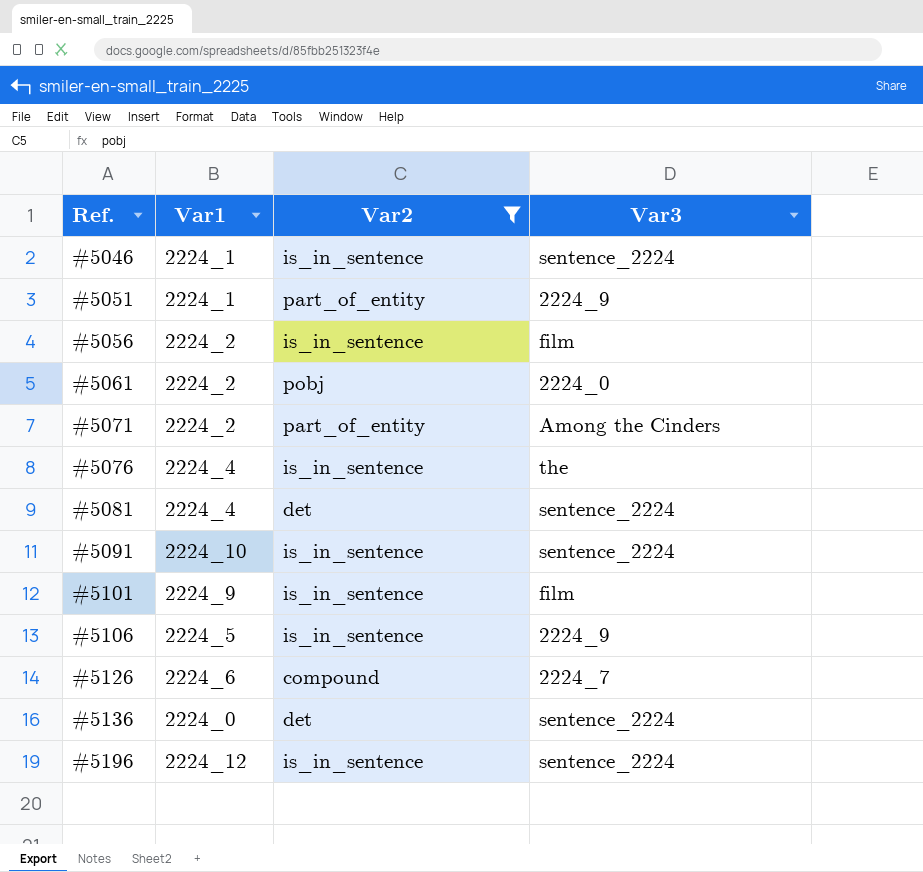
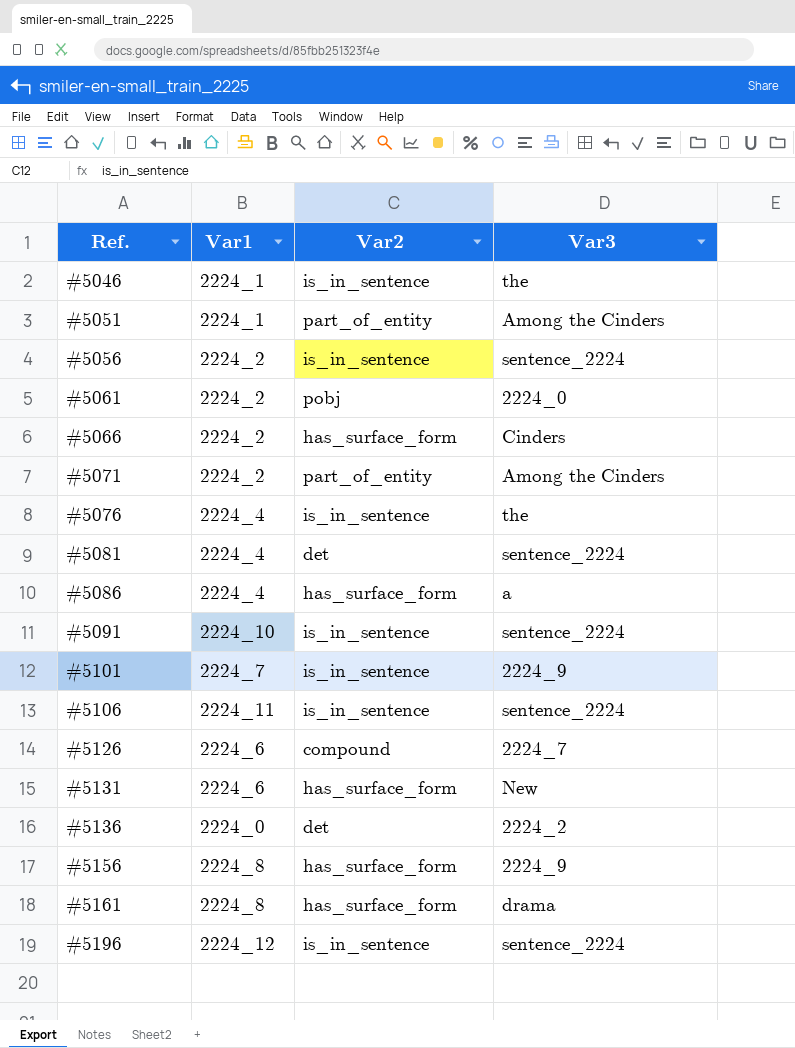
filter: Var2 != has_surface_form -> none
#5046 | Var3: sentence_2224 -> the
#5051 | Var3: 2224_9 -> Among the Cinders
#5056 | Var3: film -> sentence_2224
#5101 | Var1: 2224_9 -> 2224_7
#5101 | Var3: film -> 2224_9
#5106 | Var1: 2224_5 -> 2224_11
#5106 | Var3: 2224_9 -> sentence_2224
#5136 | Var3: sentence_2224 -> 2224_2

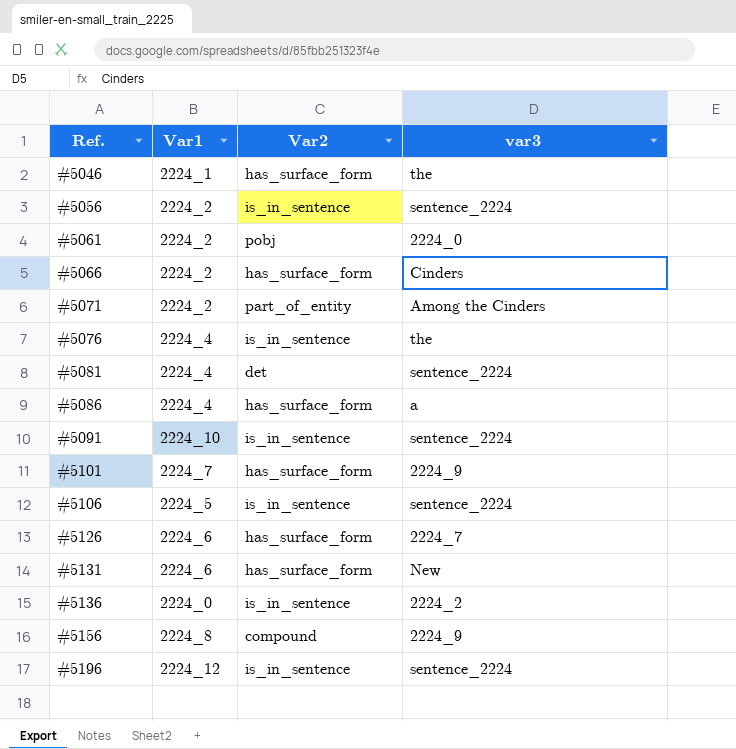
column name: Var3 -> var3
row #5051: 2224_1 | part_of_entity | Among the Cinders -> none
row #5161: 2224_8 | has_surface_form | drama -> none
#5046 | Var2: is_in_sentence -> has_surface_form
#5101 | Var2: is_in_sentence -> has_surface_form
#5106 | Var1: 2224_11 -> 2224_5
#5126 | Var2: compound -> has_surface_form
#5136 | Var2: det -> is_in_sentence
#5156 | Var2: has_surface_form -> compound

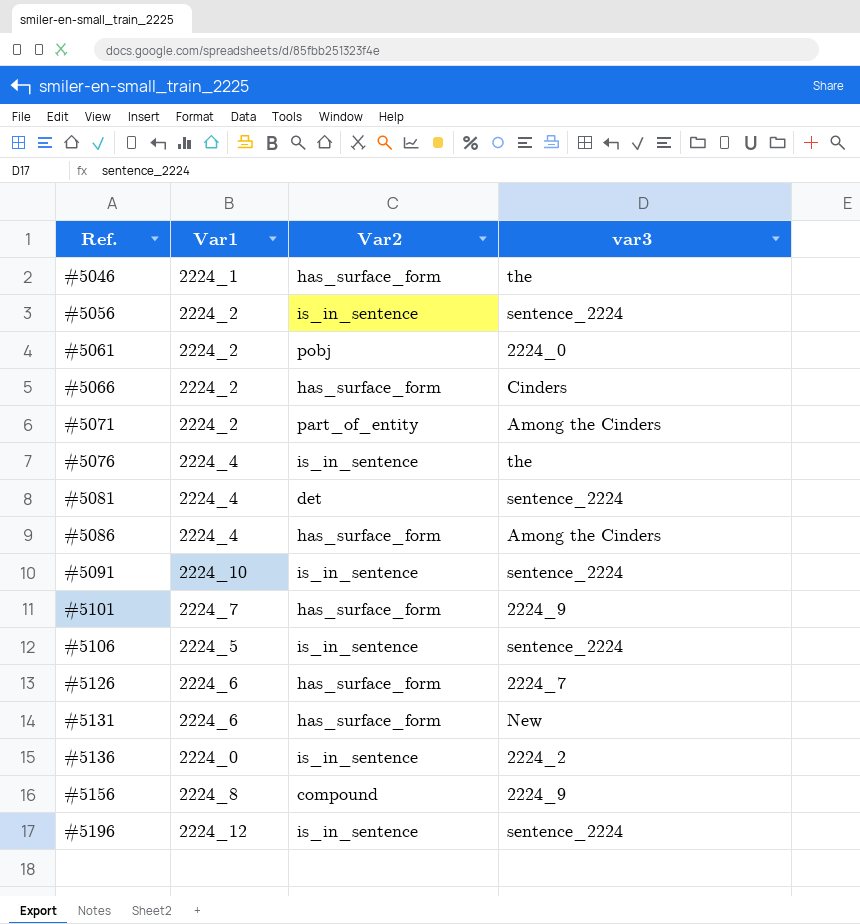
#5086 | var3: a -> Among the Cinders

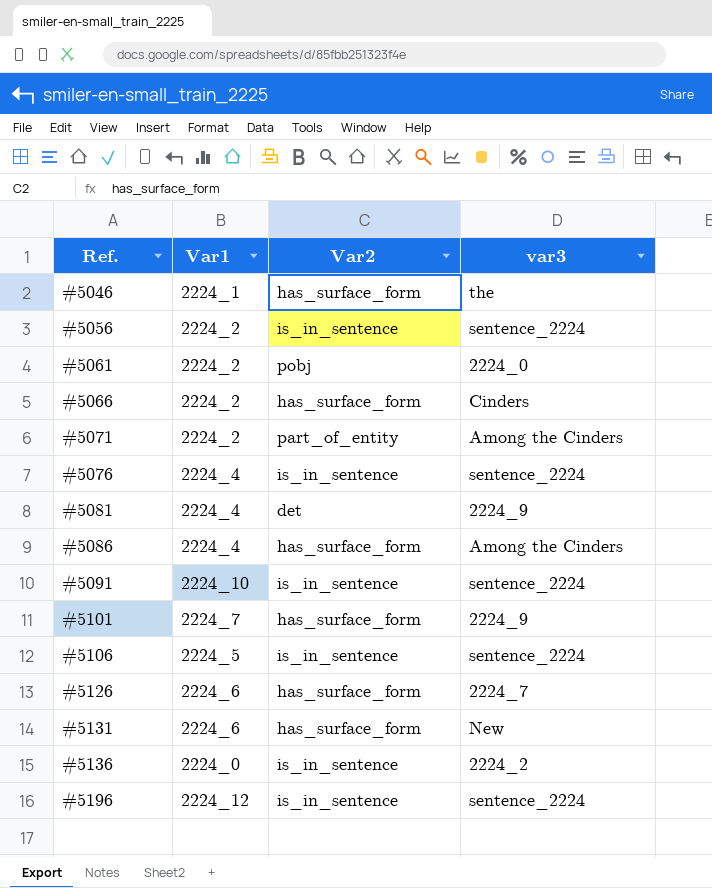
row #5156: 2224_8 | compound | 2224_9 -> none
#5076 | var3: the -> sentence_2224
#5081 | var3: sentence_2224 -> 2224_9

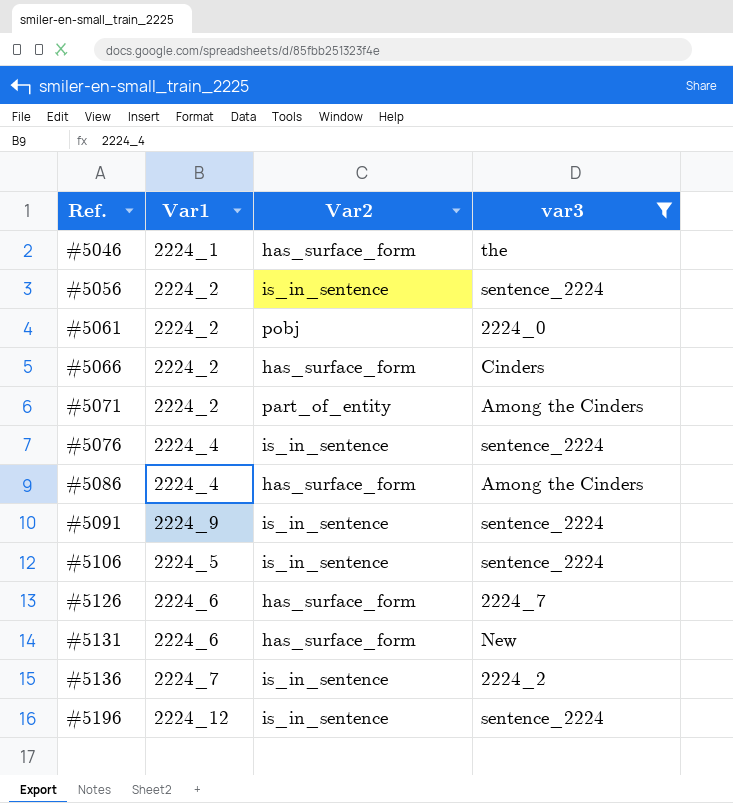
filter: none -> var3 != 2224_9
#5091 | Var1: 2224_10 -> 2224_9
#5136 | Var1: 2224_0 -> 2224_7

